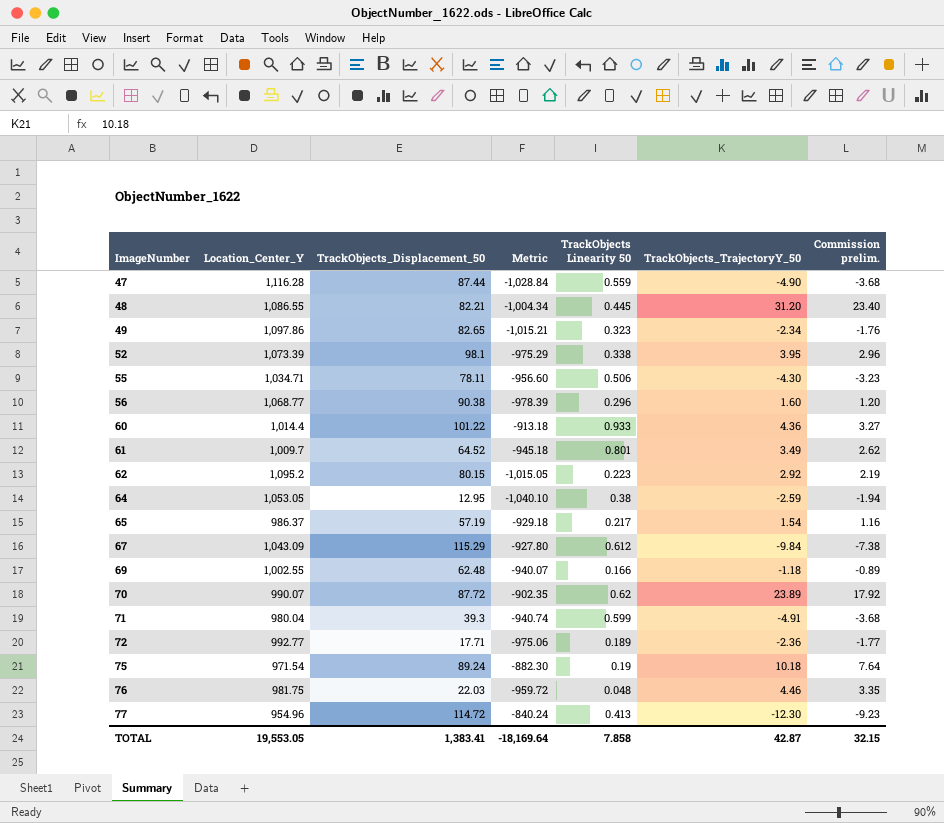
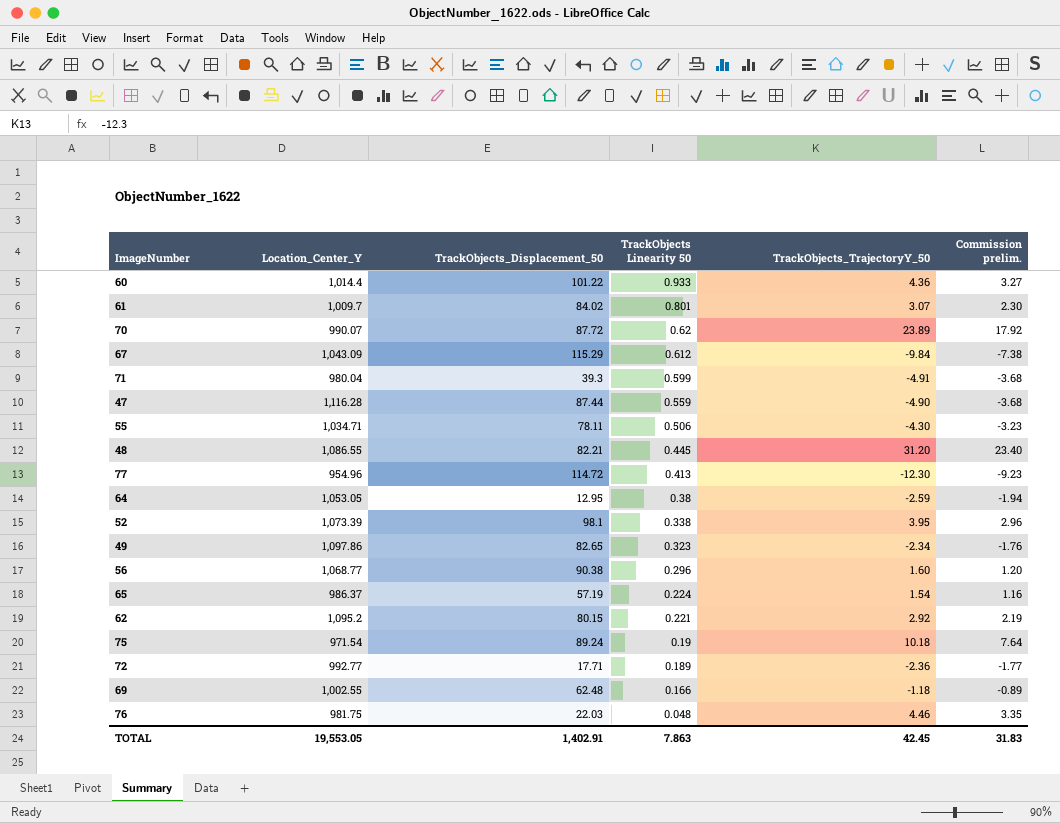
row order: ImageNumber ascending -> TrackObjects Linearity 50 descending
column Metric | formula: [TrackObjects_Displacement_50] - [Location_Center_Y] -> none
61 | TrackObjects_Displacement_50: 64.52 -> 84.02
61 | TrackObjects_TrajectoryY_50: 3.49 -> 3.07
61 | Commission prelim.: 2.62 -> 2.30
65 | TrackObjects Linearity 50: 0.217 -> 0.224
62 | TrackObjects Linearity 50: 0.223 -> 0.221
TOTAL | TrackObjects_Displacement_50: 1,383.41 -> 1,402.91
TOTAL | TrackObjects Linearity 50: 7.858 -> 7.863
TOTAL | TrackObjects_TrajectoryY_50: 42.87 -> 42.45
TOTAL | Commission prelim.: 32.15 -> 31.83

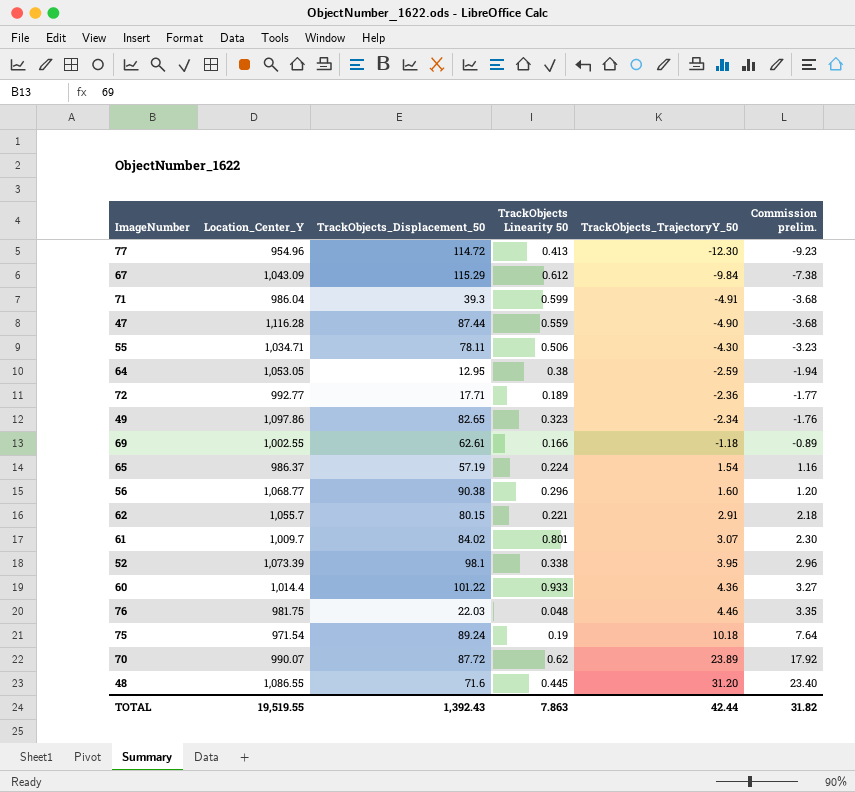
row order: TrackObjects Linearity 50 descending -> TrackObjects_TrajectoryY_50 ascending
71 | Location_Center_Y: 980.04 -> 986.04
69 | TrackObjects_Displacement_50: 62.48 -> 62.61
62 | Location_Center_Y: 1,095.2 -> 1,055.7
62 | TrackObjects_TrajectoryY_50: 2.92 -> 2.91
62 | Commission prelim.: 2.19 -> 2.18
48 | TrackObjects_Displacement_50: 82.21 -> 71.6
TOTAL | Location_Center_Y: 19,553.05 -> 19,519.55
TOTAL | TrackObjects_Displacement_50: 1,402.91 -> 1,392.43
TOTAL | TrackObjects_TrajectoryY_50: 42.45 -> 42.44
TOTAL | Commission prelim.: 31.83 -> 31.82

